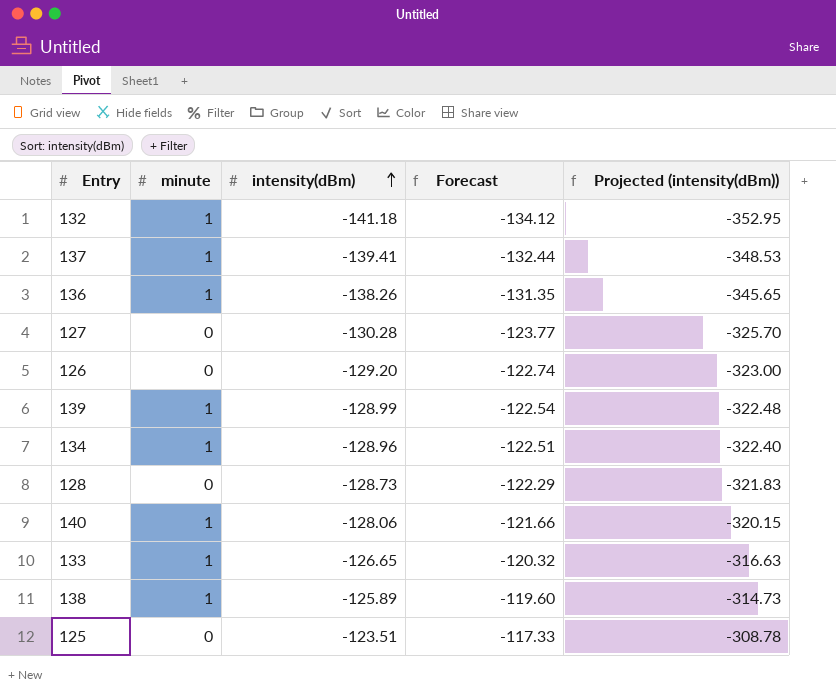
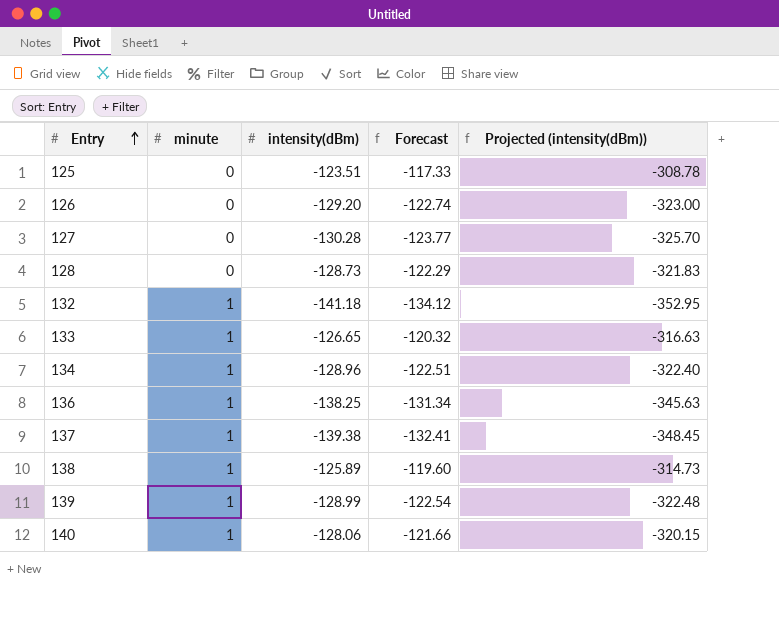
row order: intensity(dBm) ascending -> Entry ascending
136 | intensity(dBm): -138.26 -> -138.25
136 | Forecast: -131.35 -> -131.34
136 | Projected (intensity(dBm)): -345.65 -> -345.63
137 | intensity(dBm): -139.41 -> -139.38
137 | Forecast: -132.44 -> -132.41
137 | Projected (intensity(dBm)): -348.53 -> -348.45

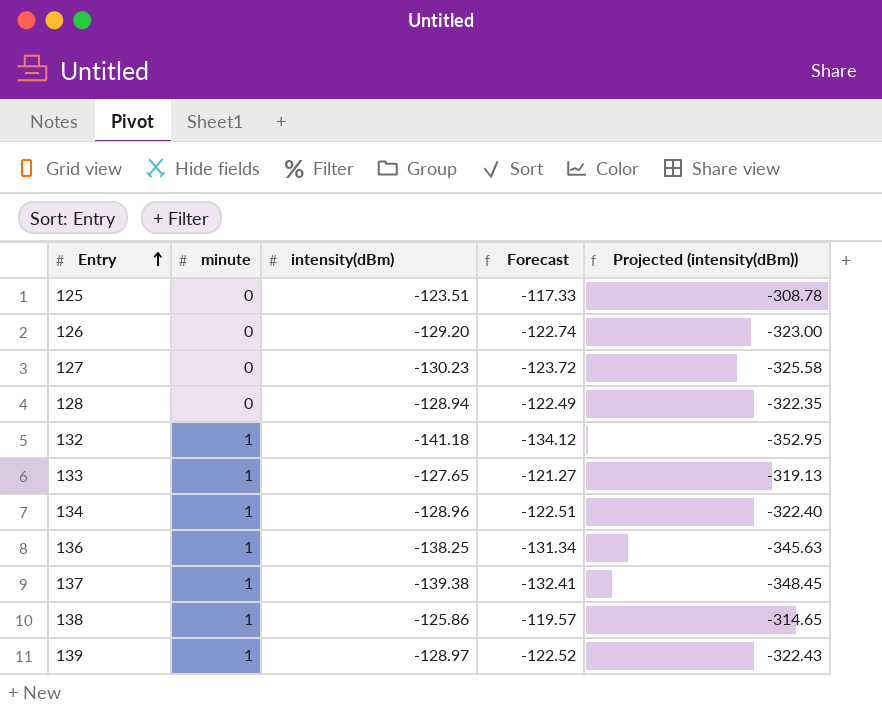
row 140: 1 | -128.06 | -121.66 | -320.15 -> none
127 | intensity(dBm): -130.28 -> -130.23
127 | Forecast: -123.77 -> -123.72
127 | Projected (intensity(dBm)): -325.70 -> -325.58
128 | intensity(dBm): -128.73 -> -128.94
128 | Forecast: -122.29 -> -122.49
128 | Projected (intensity(dBm)): -321.83 -> -322.35
133 | intensity(dBm): -126.65 -> -127.65
133 | Forecast: -120.32 -> -121.27
133 | Projected (intensity(dBm)): -316.63 -> -319.13
138 | intensity(dBm): -125.89 -> -125.86
138 | Forecast: -119.60 -> -119.57
138 | Projected (intensity(dBm)): -314.73 -> -314.65
139 | intensity(dBm): -128.99 -> -128.97
139 | Forecast: -122.54 -> -122.52
139 | Projected (intensity(dBm)): -322.48 -> -322.43

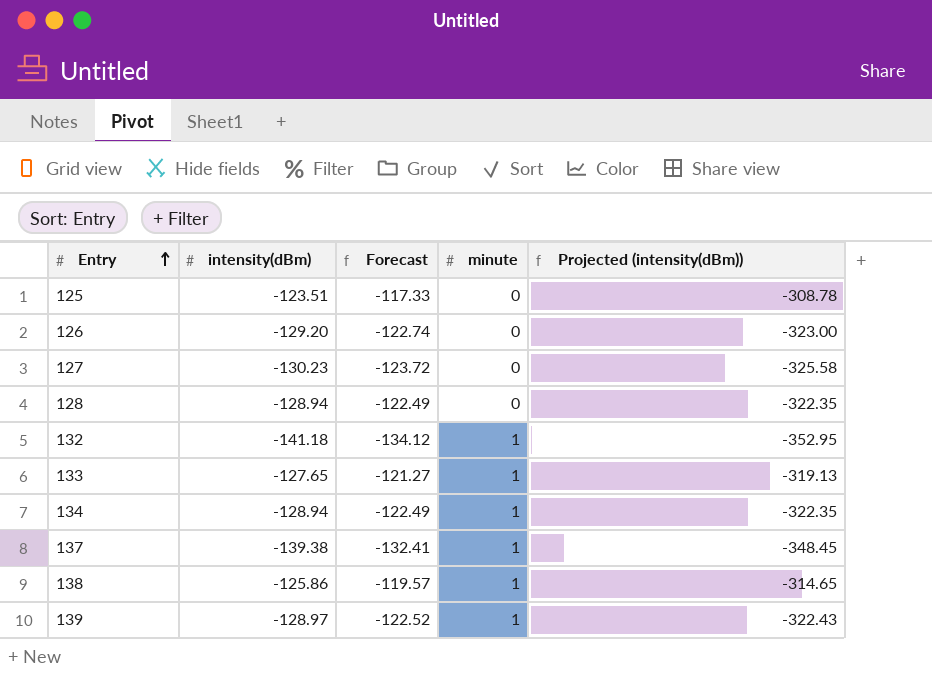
column minute | position: 2 -> 4
row 136: 1 | -138.25 | -131.34 | -345.63 -> none
134 | intensity(dBm): -128.96 -> -128.94
134 | Forecast: -122.51 -> -122.49
134 | Projected (intensity(dBm)): -322.40 -> -322.35

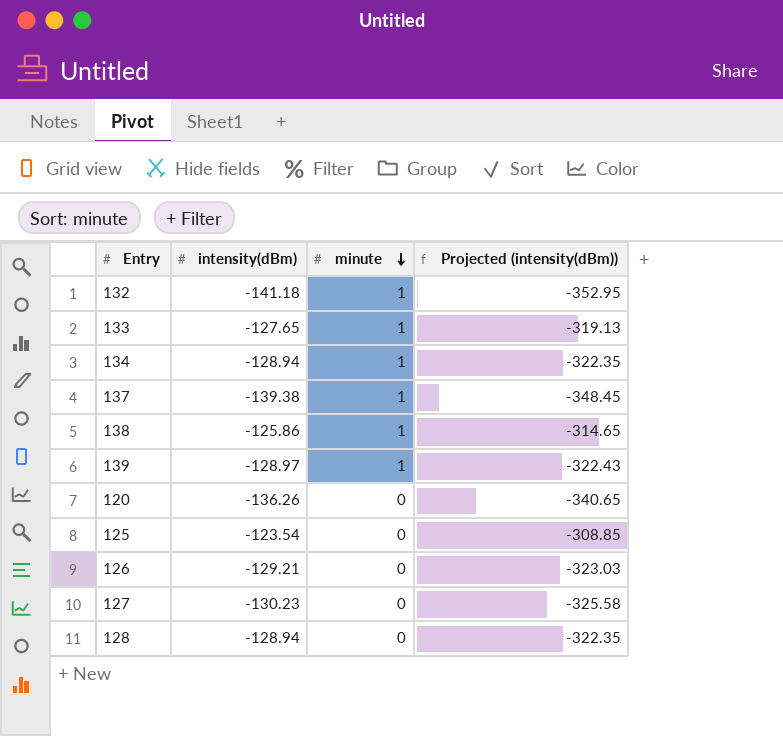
row order: Entry ascending -> minute descending
column Forecast | formula: [intensity(dBm)] * 0.95 -> none
row 120: none -> -136.26 | 0 | -340.65
125 | intensity(dBm): -123.51 -> -123.54
125 | Projected (intensity(dBm)): -308.78 -> -308.85
126 | intensity(dBm): -129.20 -> -129.21
126 | Projected (intensity(dBm)): -323.00 -> -323.03

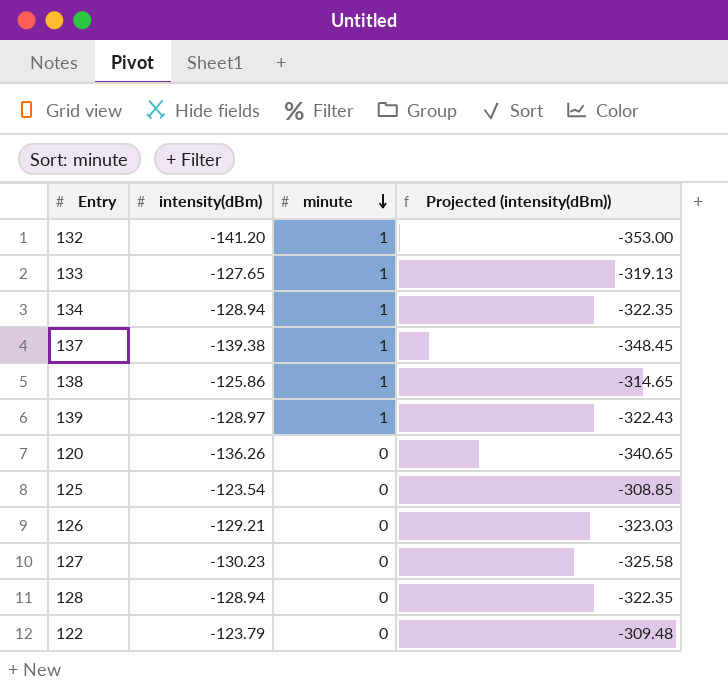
132 | intensity(dBm): -141.18 -> -141.20
132 | Projected (intensity(dBm)): -352.95 -> -353.00
row 122: none -> -123.79 | 0 | -309.48

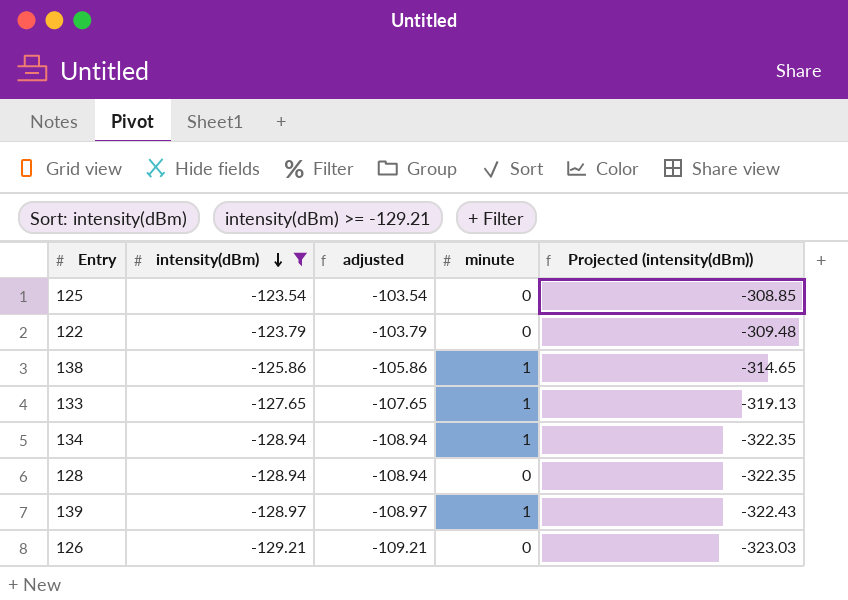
filter: none -> intensity(dBm) >= -129.21
row order: minute descending -> intensity(dBm) descending
column adjusted | formula: none -> [intensity(dBm)] + 20

